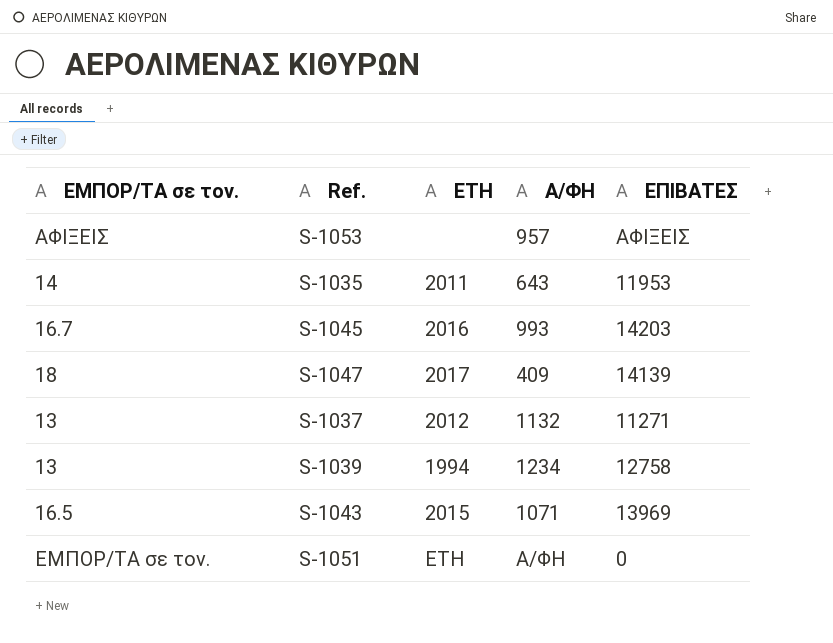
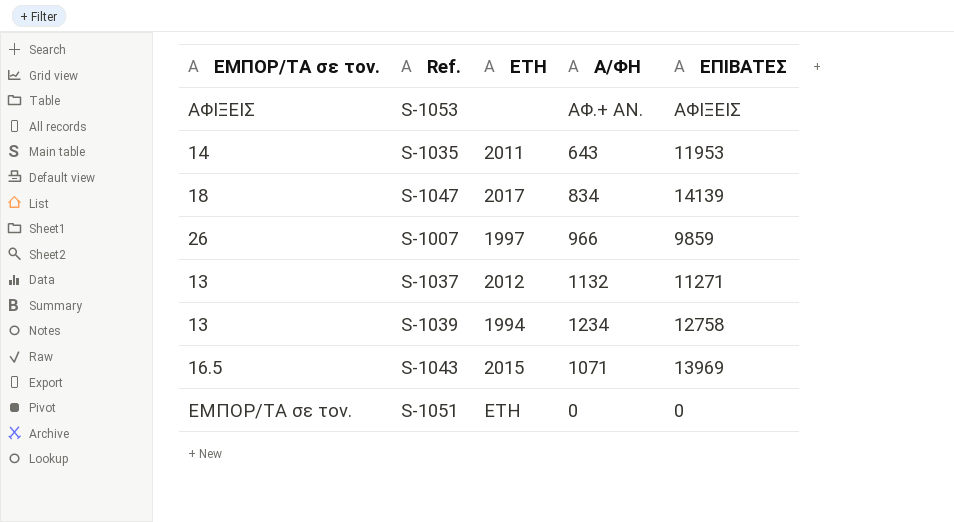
row S-1045: 16.7 | 2016 | 993 | 14203 -> none
S-1053 | Α/ΦΗ: 957 -> ΑΦ.+ ΑΝ.
S-1047 | Α/ΦΗ: 409 -> 834
row S-1007: none -> 26 | 1997 | 966 | 9859
S-1051 | Α/ΦΗ: Α/ΦΗ -> 0

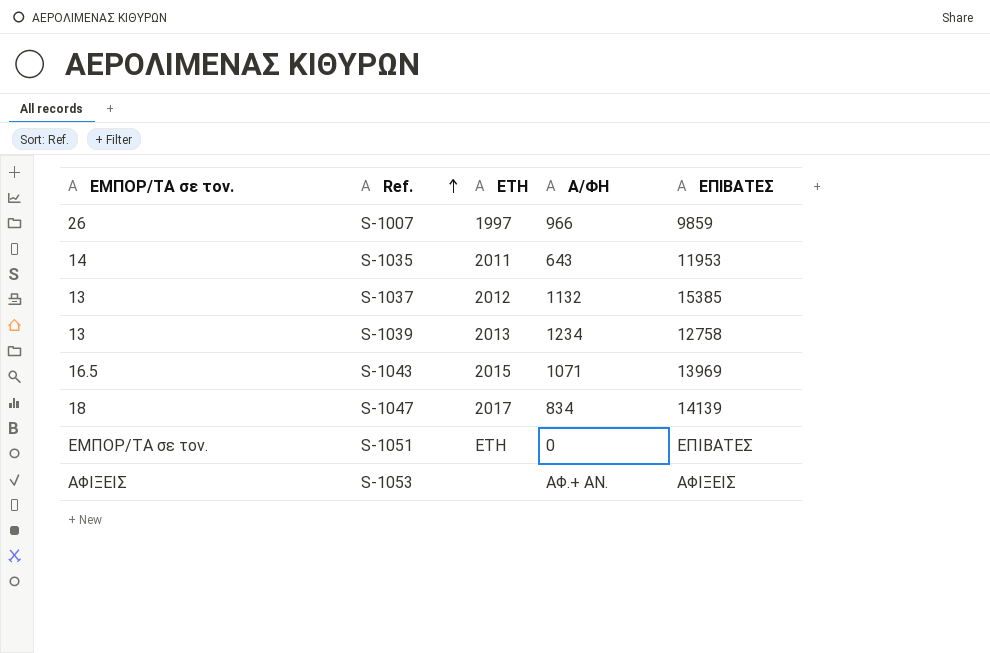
row order: none -> Ref. ascending
S-1037 | ΕΠΙΒΑΤΕΣ: 11271 -> 15385
S-1039 | ΕΤΗ: 1994 -> 2013
S-1051 | ΕΠΙΒΑΤΕΣ: 0 -> ΕΠΙΒΑΤΕΣ

